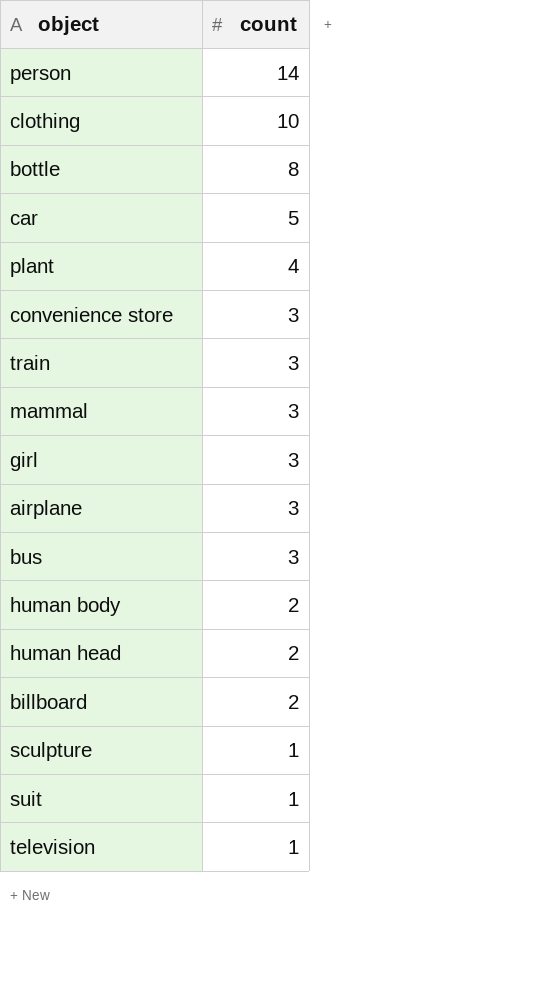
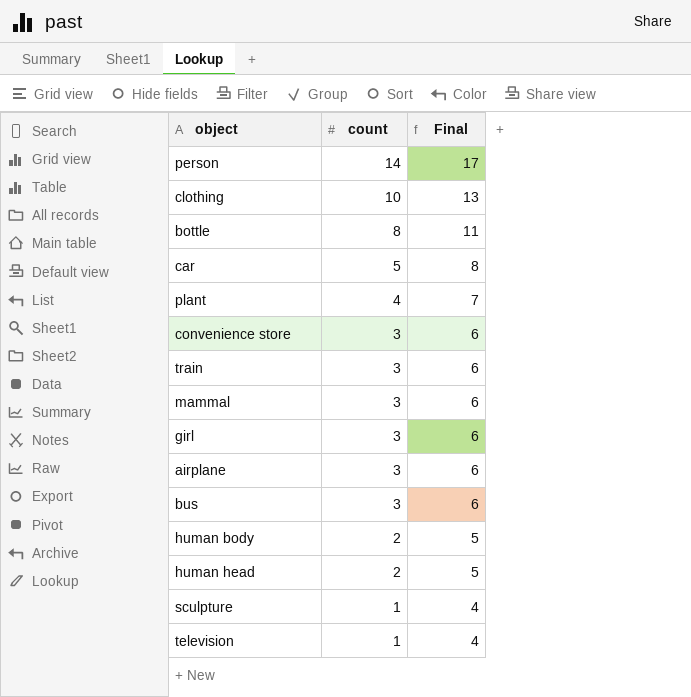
column Final | formula: none -> [count] + 3
row billboard: 2 -> none
row suit: 1 -> none

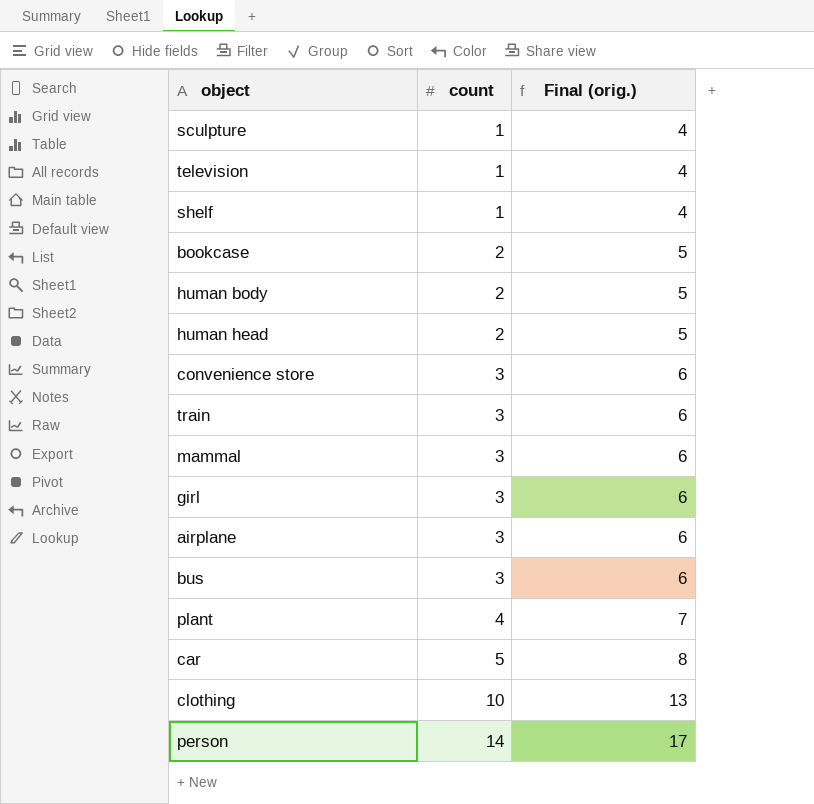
row order: count descending -> count ascending
column name: Final -> Final (orig.)
row bottle: 8 | 11 -> none
row shelf: none -> 1 | 4
row bookcase: none -> 2 | 5

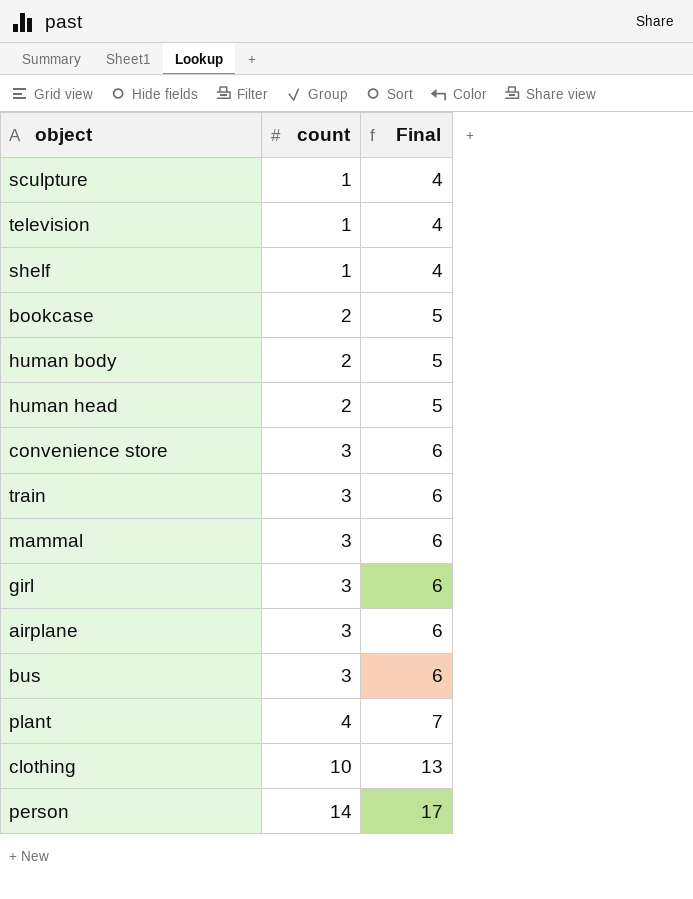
column name: Final (orig.) -> Final
row car: 5 | 8 -> none

